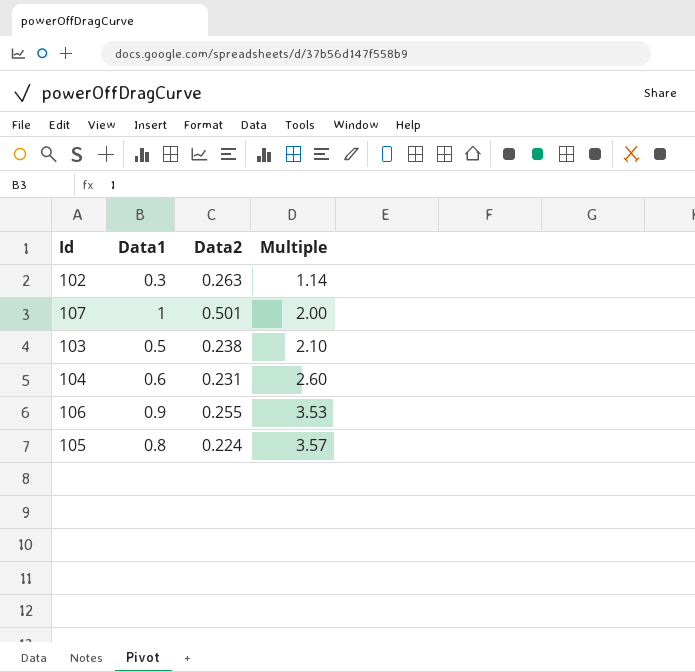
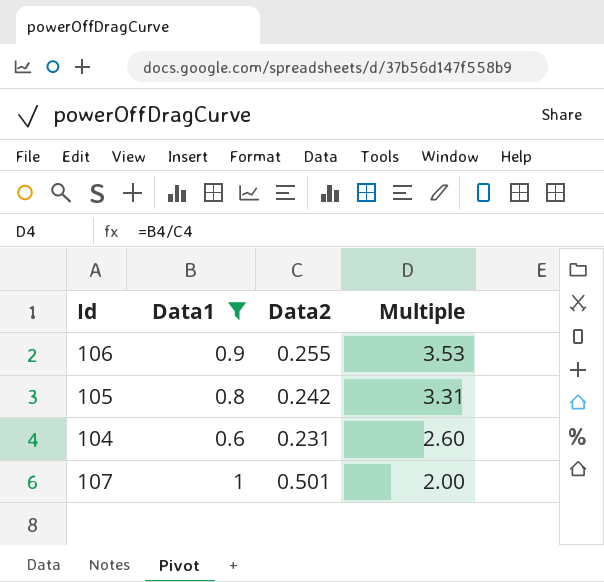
filter: none -> Data1 >= 0.6
row order: Multiple ascending -> Multiple descending
105 | Data2: 0.224 -> 0.242
105 | Multiple: 3.57 -> 3.31

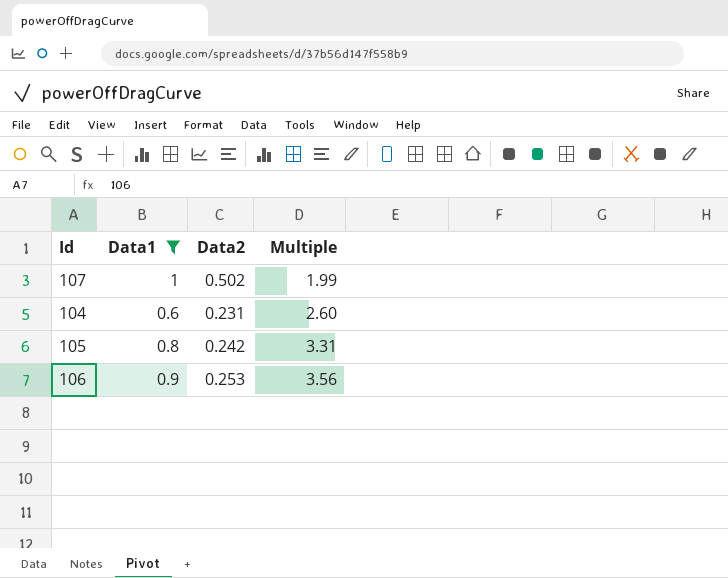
row order: Multiple descending -> Multiple ascending
107 | Data2: 0.501 -> 0.502
107 | Multiple: 2.00 -> 1.99
106 | Data2: 0.255 -> 0.253
106 | Multiple: 3.53 -> 3.56

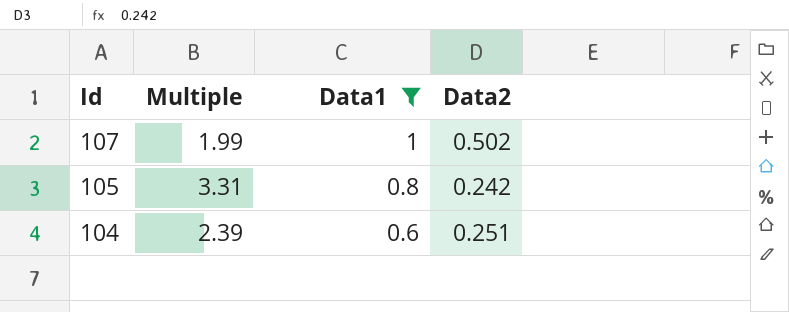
row order: Multiple ascending -> Id descending
column Multiple | position: 4 -> 2
row 106: 0.9 | 0.253 | 3.56 -> none
104 | Multiple: 2.60 -> 2.39
104 | Data2: 0.231 -> 0.251

